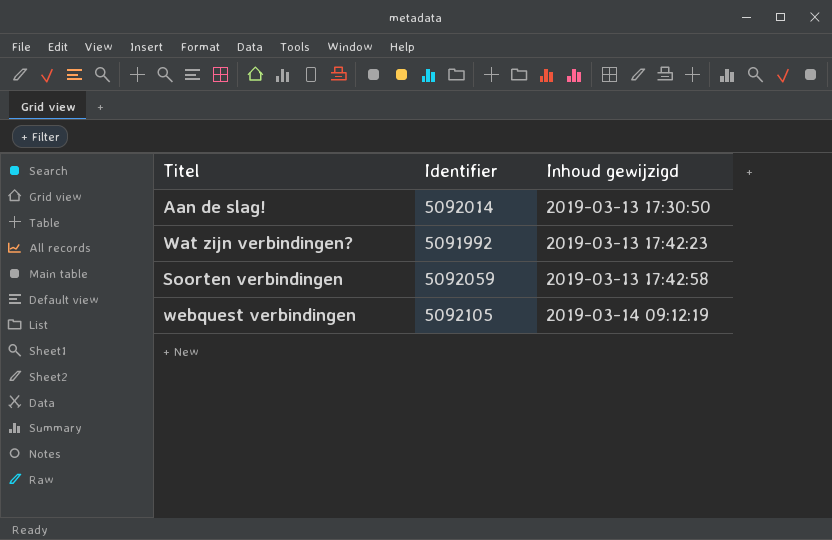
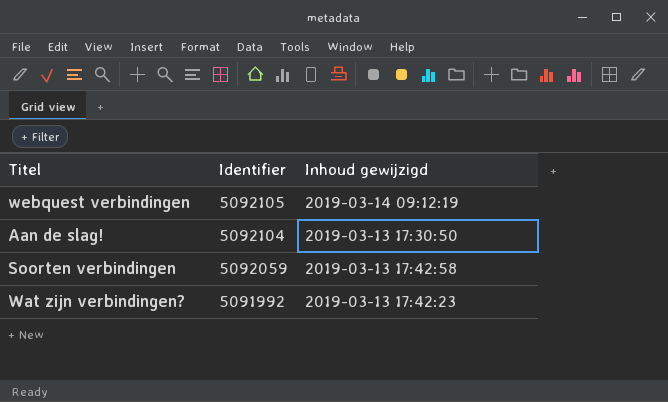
row order: Inhoud gewijzigd ascending -> Identifier descending
Aan de slag! | Identifier: 5092014 -> 5092104

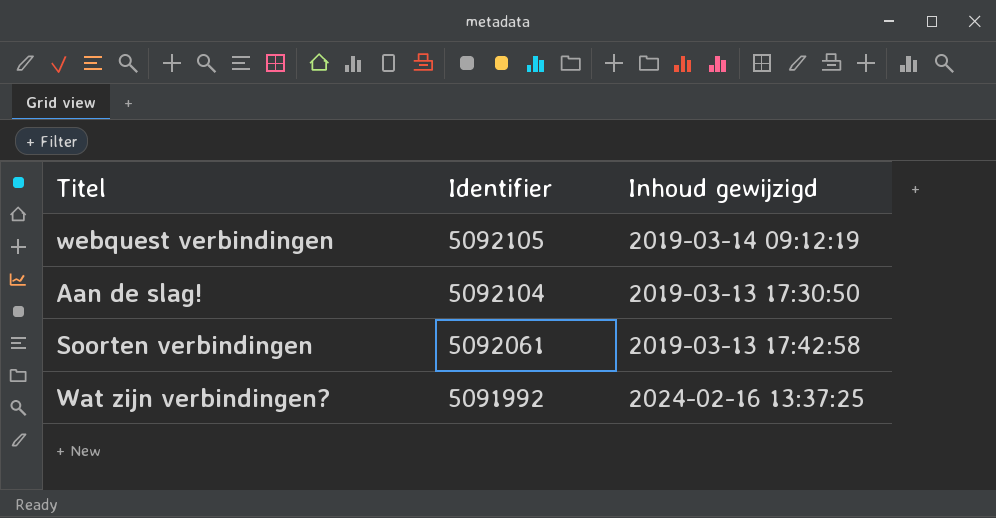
Soorten verbindingen | Identifier: 5092059 -> 5092061
Wat zijn verbindingen? | Inhoud gewijzigd: 2019-03-13 17:42:23 -> 2024-02-16 13:37:25

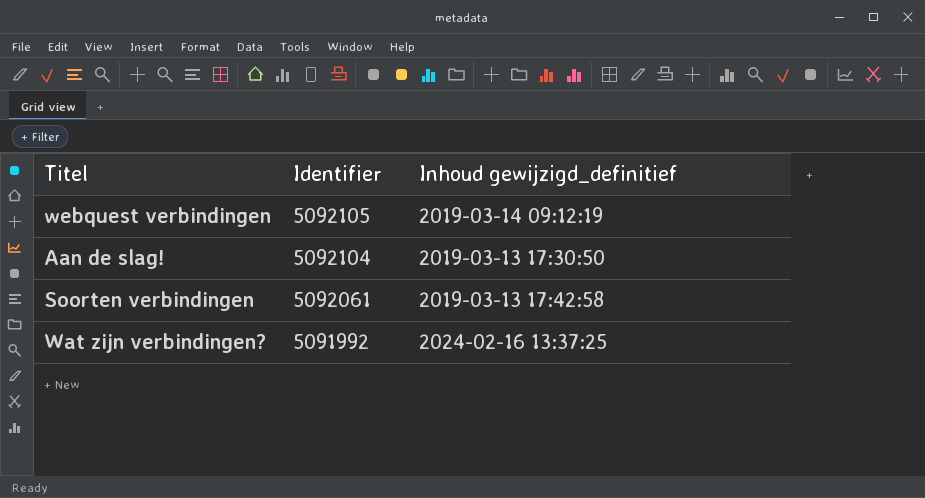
column name: Inhoud gewijzigd -> Inhoud gewijzigd_definitief

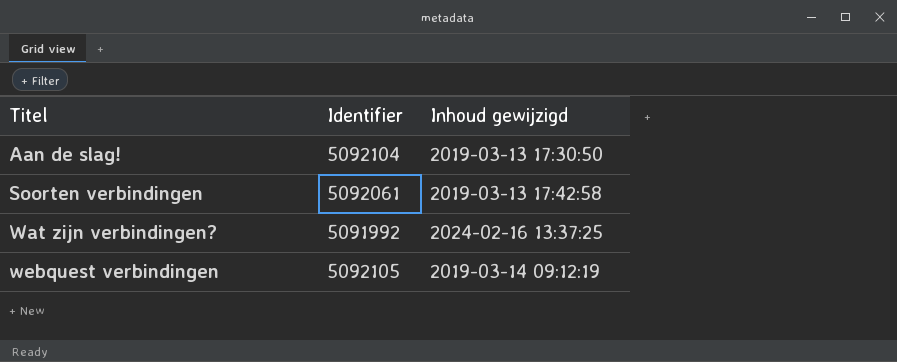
row order: Identifier descending -> Titel ascending
column name: Inhoud gewijzigd_definitief -> Inhoud gewijzigd

